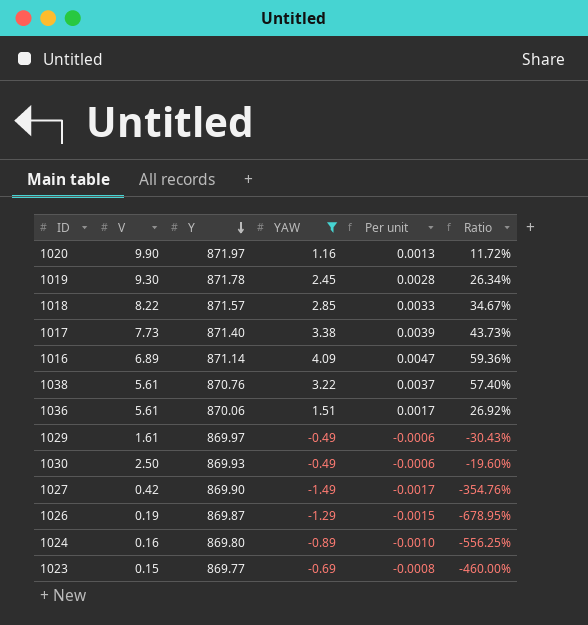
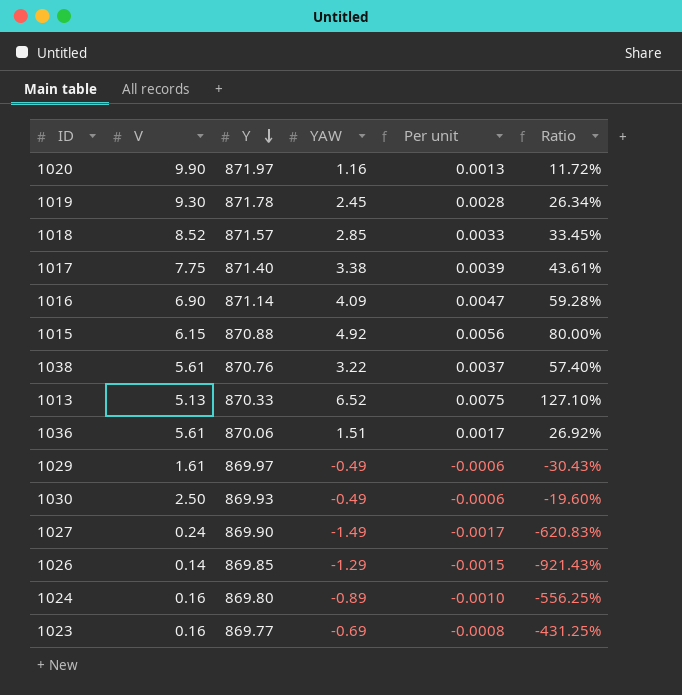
filter: YAW <= 4.09 -> none
1018 | V: 8.22 -> 8.52
1018 | Ratio: 34.67% -> 33.45%
1017 | V: 7.73 -> 7.75
1017 | Ratio: 43.73% -> 43.61%
1016 | V: 6.89 -> 6.90
1016 | Ratio: 59.36% -> 59.28%
1027 | V: 0.42 -> 0.24
1027 | Ratio: -354.76% -> -620.83%
1026 | V: 0.19 -> 0.14
1026 | Y: 869.87 -> 869.85
1026 | Ratio: -678.95% -> -921.43%
1023 | V: 0.15 -> 0.16
1023 | Ratio: -460.00% -> -431.25%

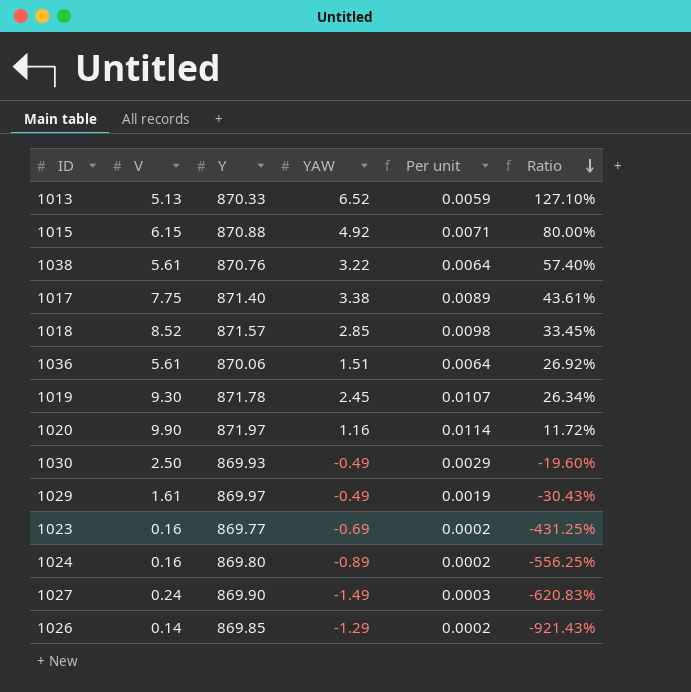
row order: Y descending -> Ratio descending
column Per unit | formula: [YAW] / [Y] -> [V] / [Y]
row 1016: 6.90 | 871.14 | 4.09 | 0.0047 | 59.28% -> none

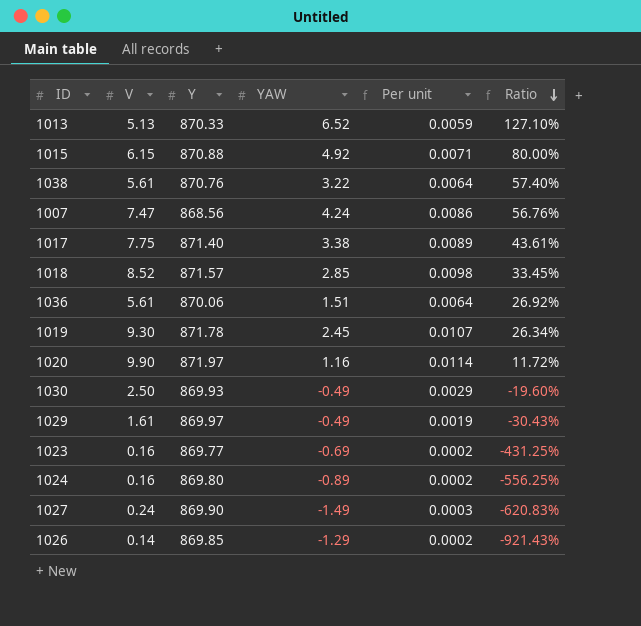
row 1007: none -> 7.47 | 868.56 | 4.24 | 0.0086 | 56.76%

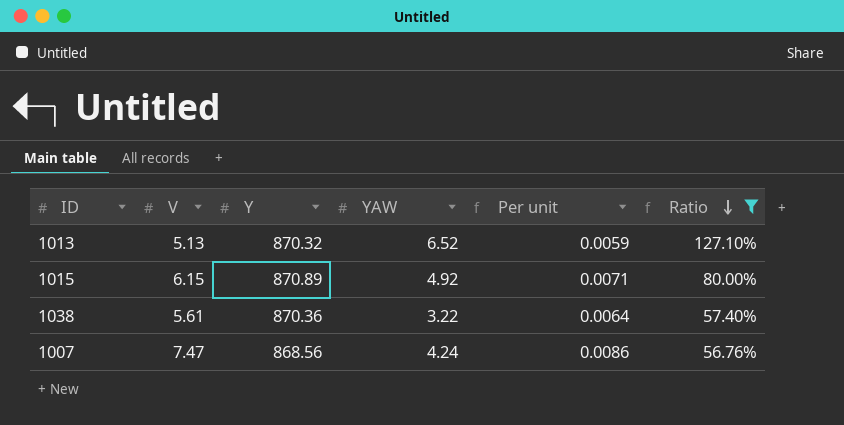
filter: none -> Ratio >= 56.76%
1013 | Y: 870.33 -> 870.32
1015 | Y: 870.88 -> 870.89
1038 | Y: 870.76 -> 870.36

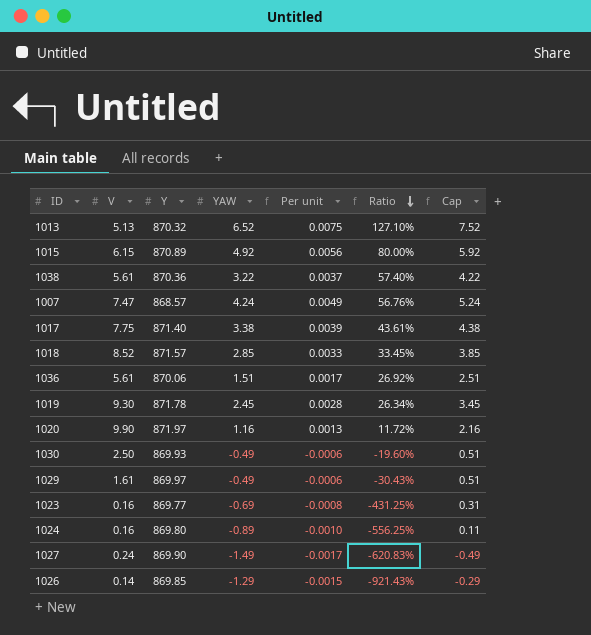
filter: Ratio >= 56.76% -> none
column Per unit | formula: [V] / [Y] -> [YAW] / [Y]
column Cap | formula: none -> [YAW] + 1
1007 | Y: 868.56 -> 868.57

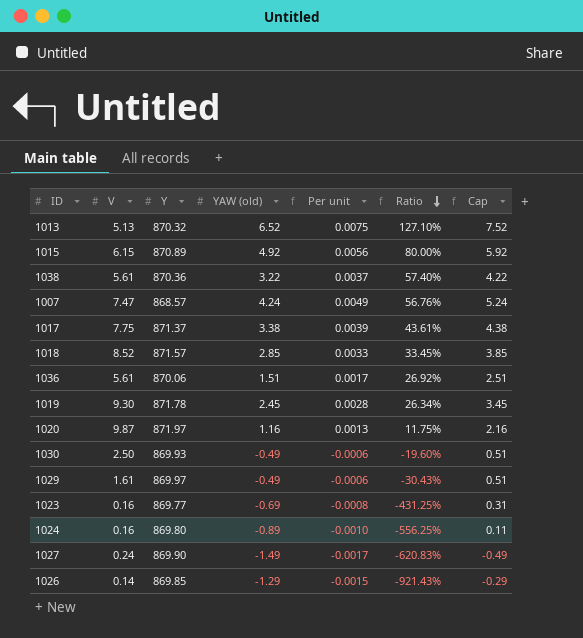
column name: YAW -> YAW (old)
1017 | Y: 871.40 -> 871.37
1020 | V: 9.90 -> 9.87
1020 | Ratio: 11.72% -> 11.75%

